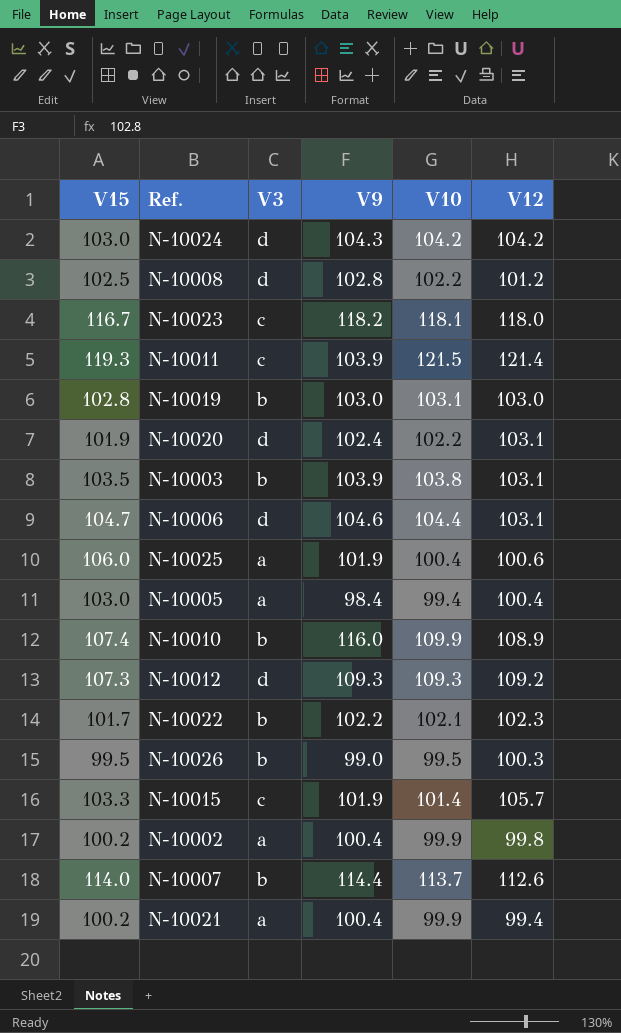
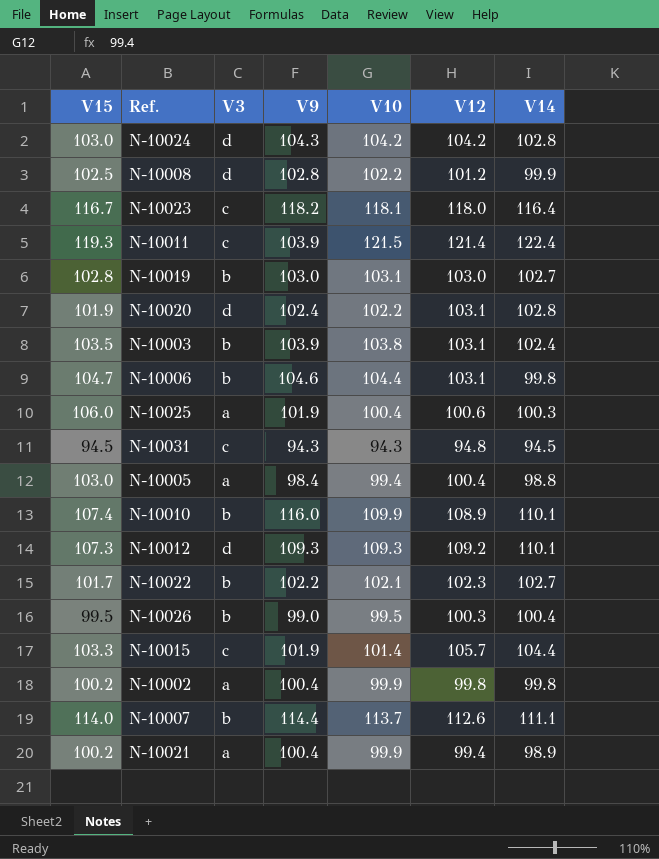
column V14 | position: none -> 7
N-10006 | V3: d -> b
row N-10031: none -> 94.5 | c | 94.3 | 94.3 | 94.8 | 94.5

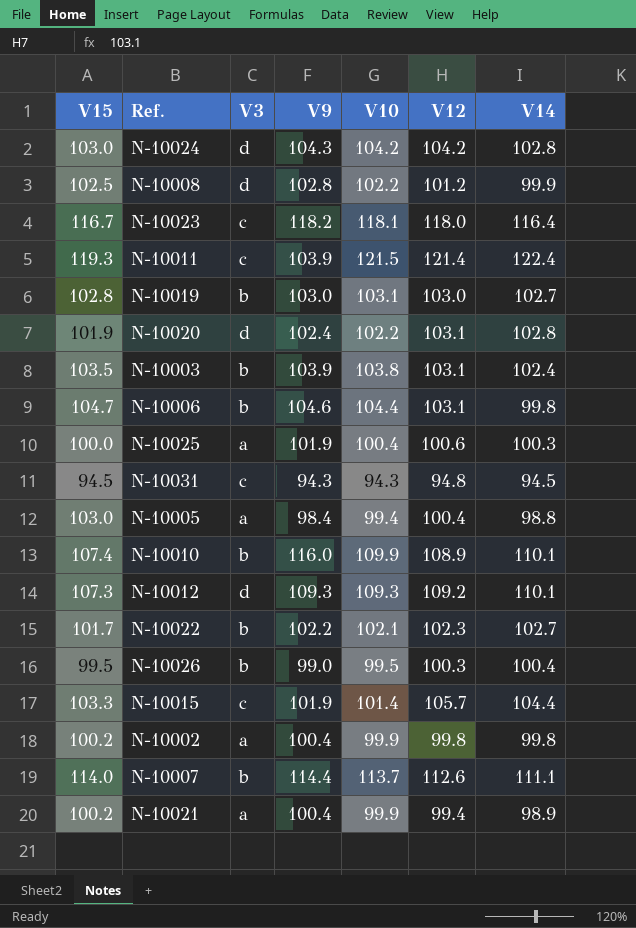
N-10025 | V15: 106.0 -> 100.0

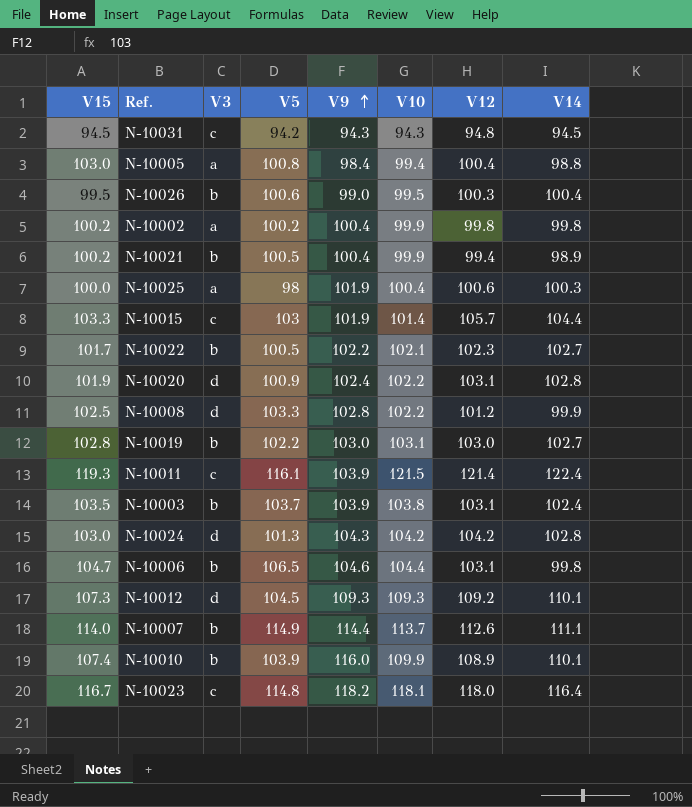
row order: none -> V9 ascending
column V5 | position: none -> 4
N-10021 | V3: a -> b

